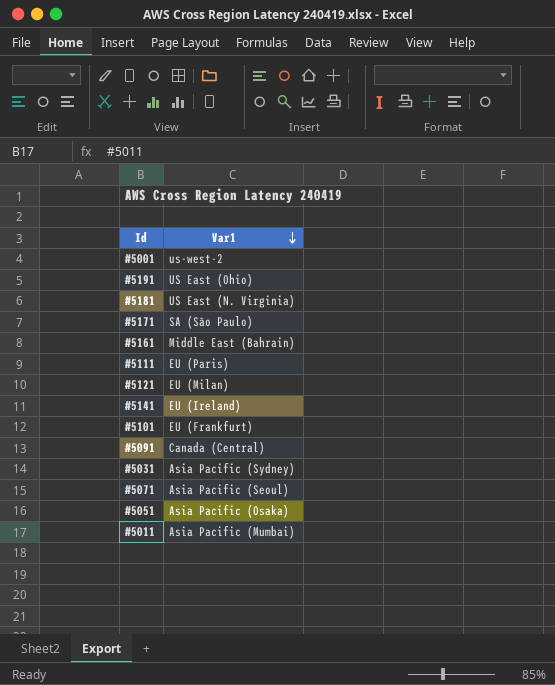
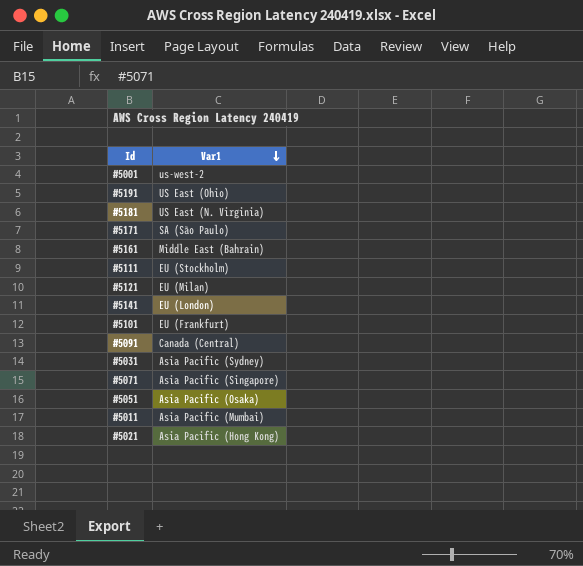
#5111 | Var1: EU (Paris) -> EU (Stockholm)
#5141 | Var1: EU (Ireland) -> EU (London)
#5071 | Var1: Asia Pacific (Seoul) -> Asia Pacific (Singapore)
row #5021: none -> Asia Pacific (Hong Kong)

